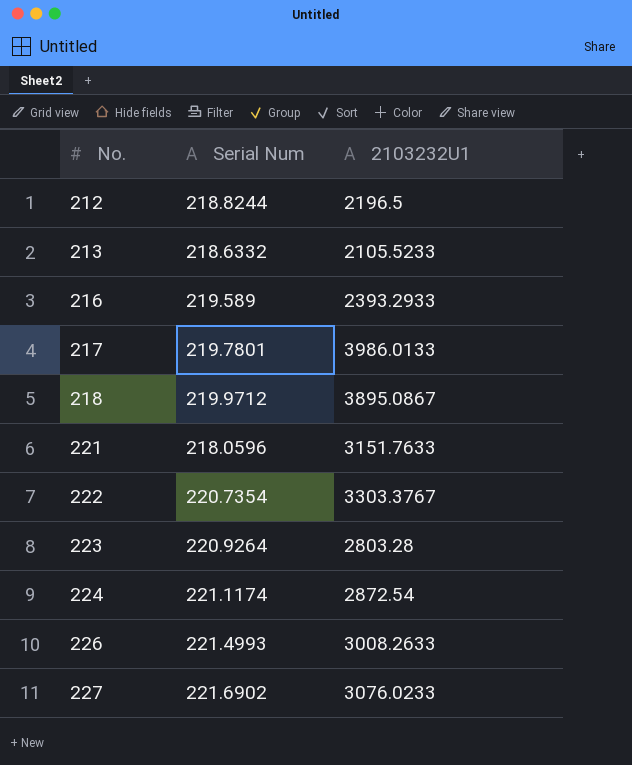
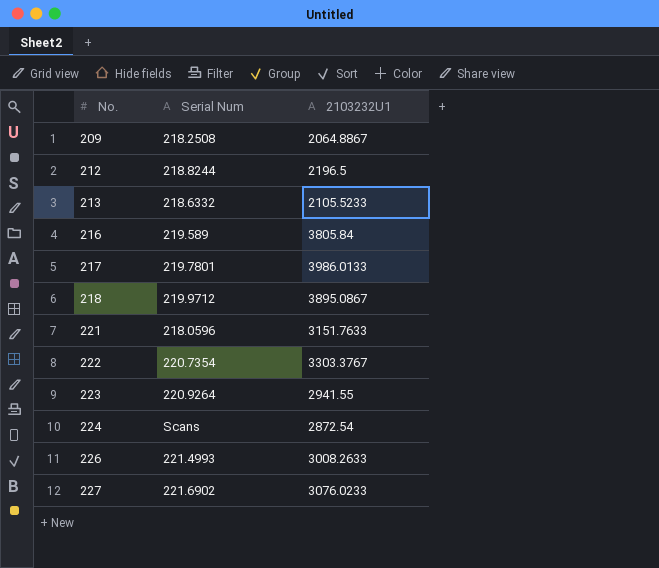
row 209: none -> 218.2508 | 2064.8867
216 | 2103232U1: 2393.2933 -> 3805.84
223 | 2103232U1: 2803.28 -> 2941.55
224 | Serial Num: 221.1174 -> Scans

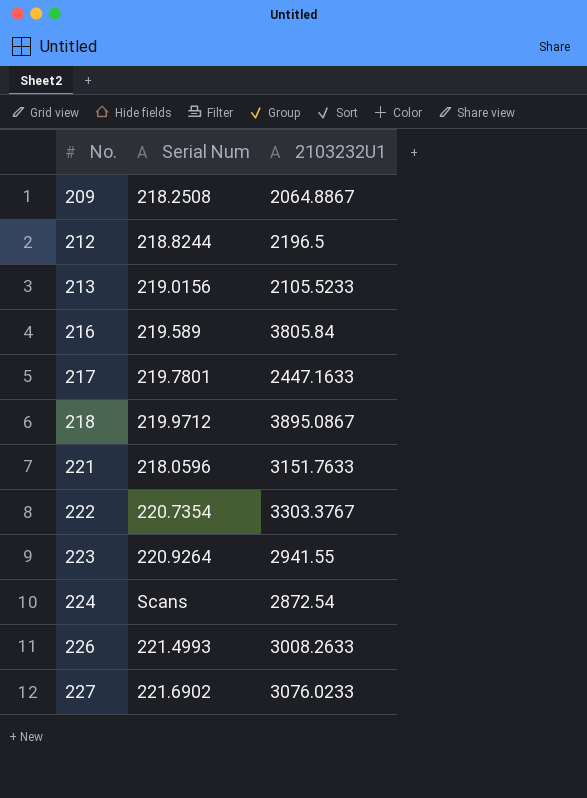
213 | Serial Num: 218.6332 -> 219.0156
217 | 2103232U1: 3986.0133 -> 2447.1633

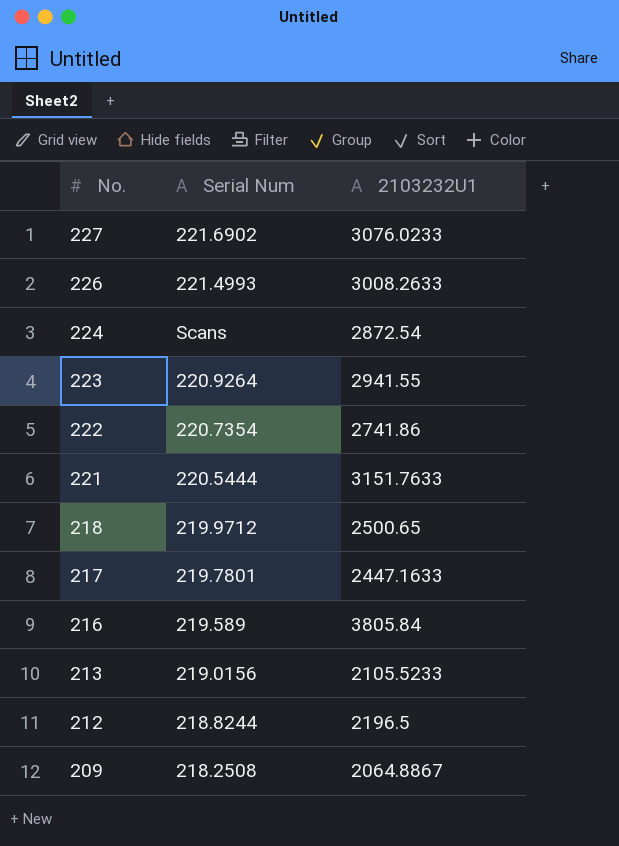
row order: No. ascending -> No. descending
222 | 2103232U1: 3303.3767 -> 2741.86
221 | Serial Num: 218.0596 -> 220.5444
218 | 2103232U1: 3895.0867 -> 2500.65

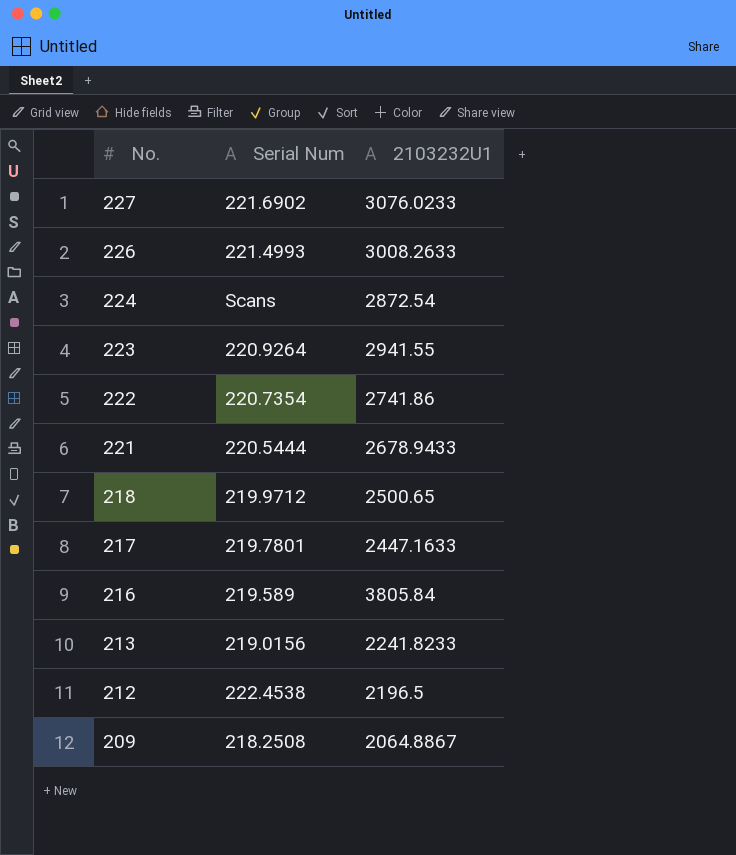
221 | 2103232U1: 3151.7633 -> 2678.9433
213 | 2103232U1: 2105.5233 -> 2241.8233
212 | Serial Num: 218.8244 -> 222.4538

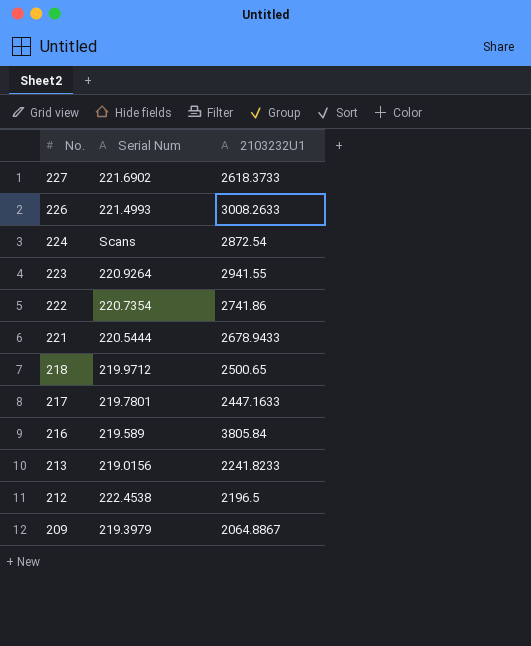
227 | 2103232U1: 3076.0233 -> 2618.3733
209 | Serial Num: 218.2508 -> 219.3979

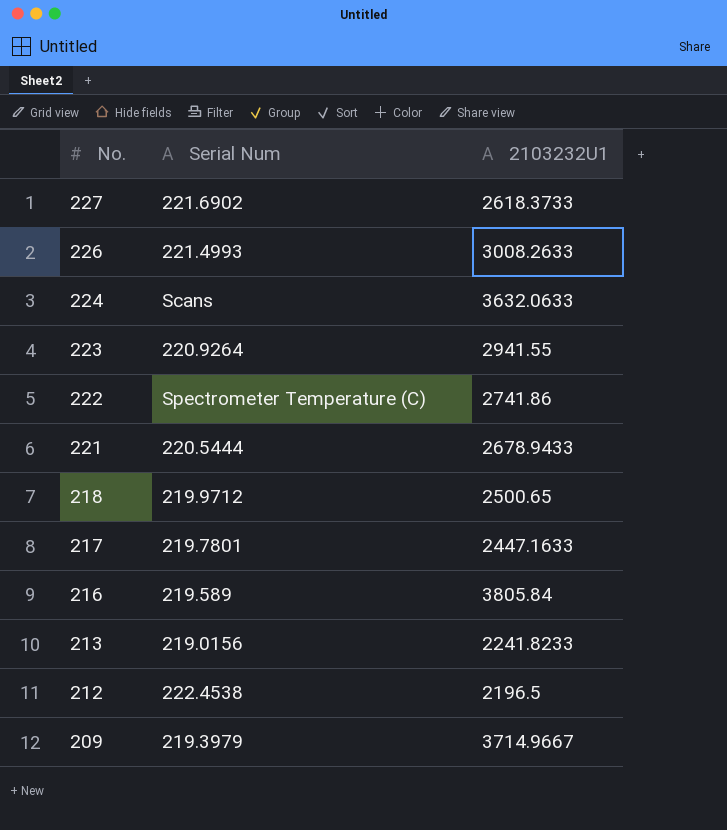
224 | 2103232U1: 2872.54 -> 3632.0633
222 | Serial Num: 220.7354 -> Spectrometer Temperature (C)
209 | 2103232U1: 2064.8867 -> 3714.9667

